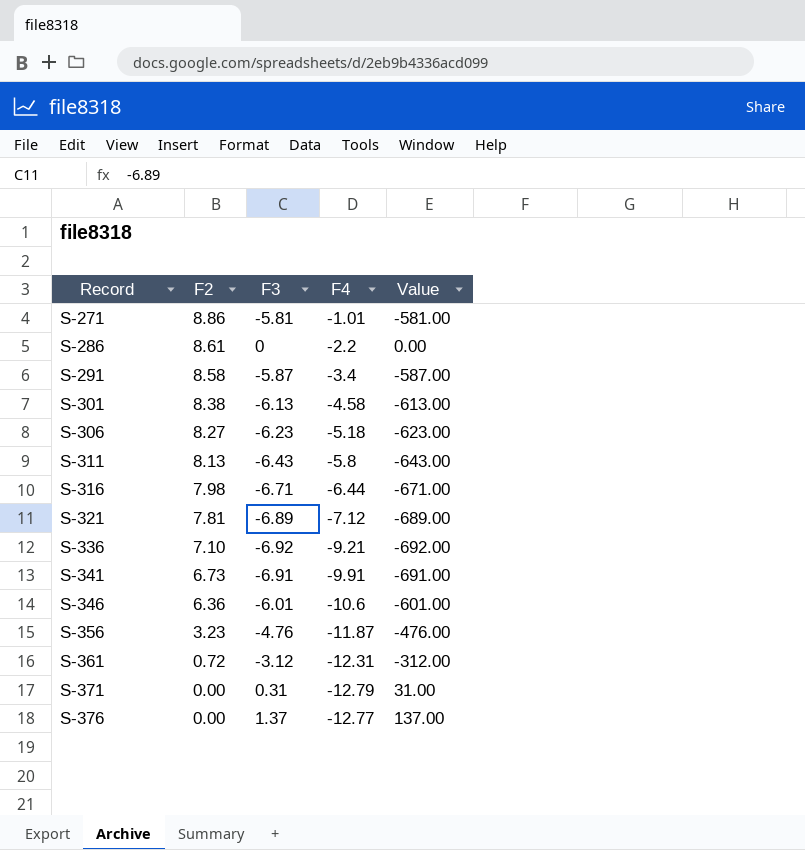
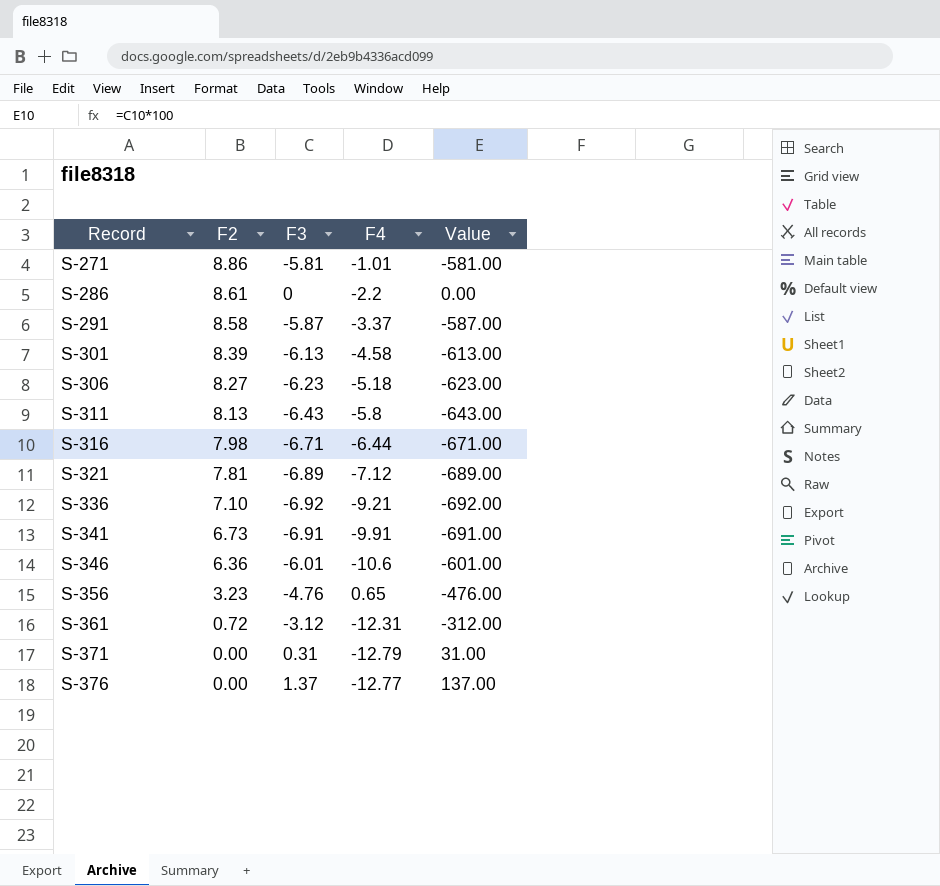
S-291 | F4: -3.4 -> -3.37
S-301 | F2: 8.38 -> 8.39
S-356 | F4: -11.87 -> 0.65

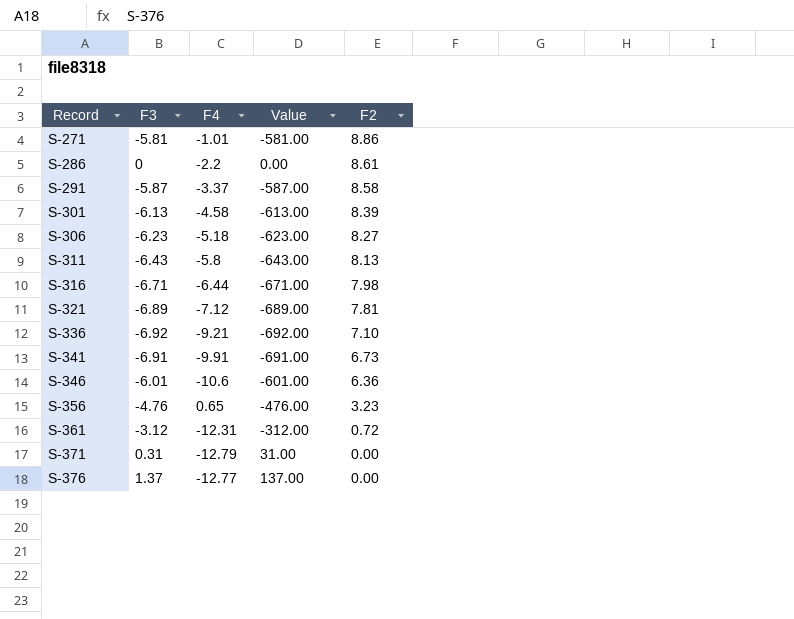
column F2 | position: 2 -> 5

